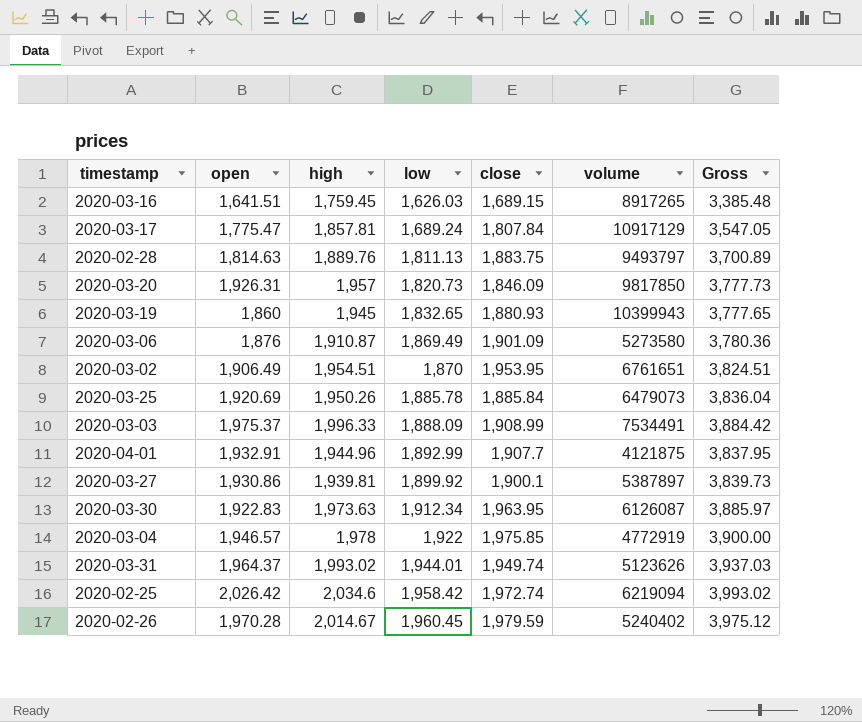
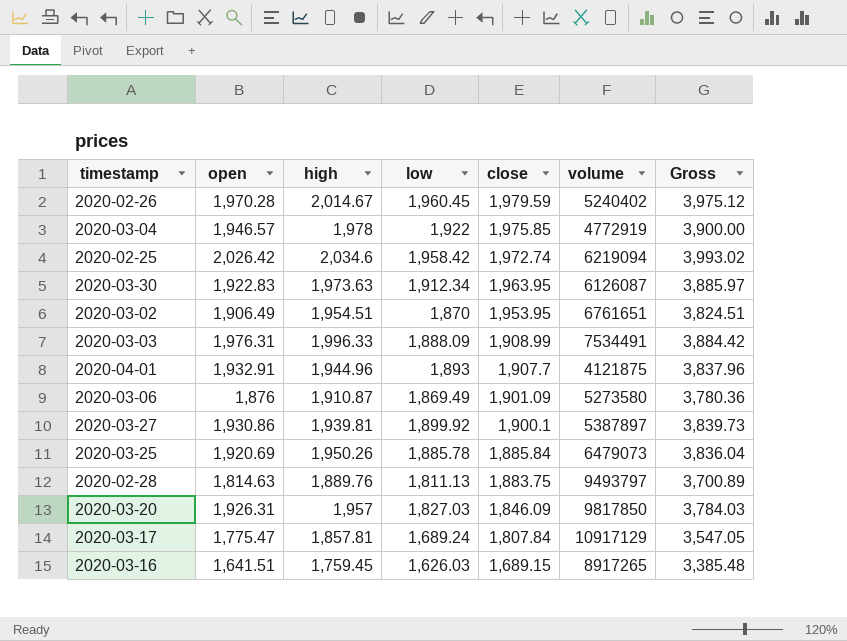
row order: low ascending -> close descending
row 2020-03-19: 1,860 | 1,945 | 1,832.65 | 1,880.93 | 10399943 | 3,777.65 -> none
row 2020-03-31: 1,964.37 | 1,993.02 | 1,944.01 | 1,949.74 | 5123626 | 3,937.03 -> none
2020-03-03 | open: 1,975.37 -> 1,976.31
2020-04-01 | low: 1,892.99 -> 1,893
2020-04-01 | Gross: 3,837.95 -> 3,837.96
2020-03-20 | low: 1,820.73 -> 1,827.03
2020-03-20 | Gross: 3,777.73 -> 3,784.03

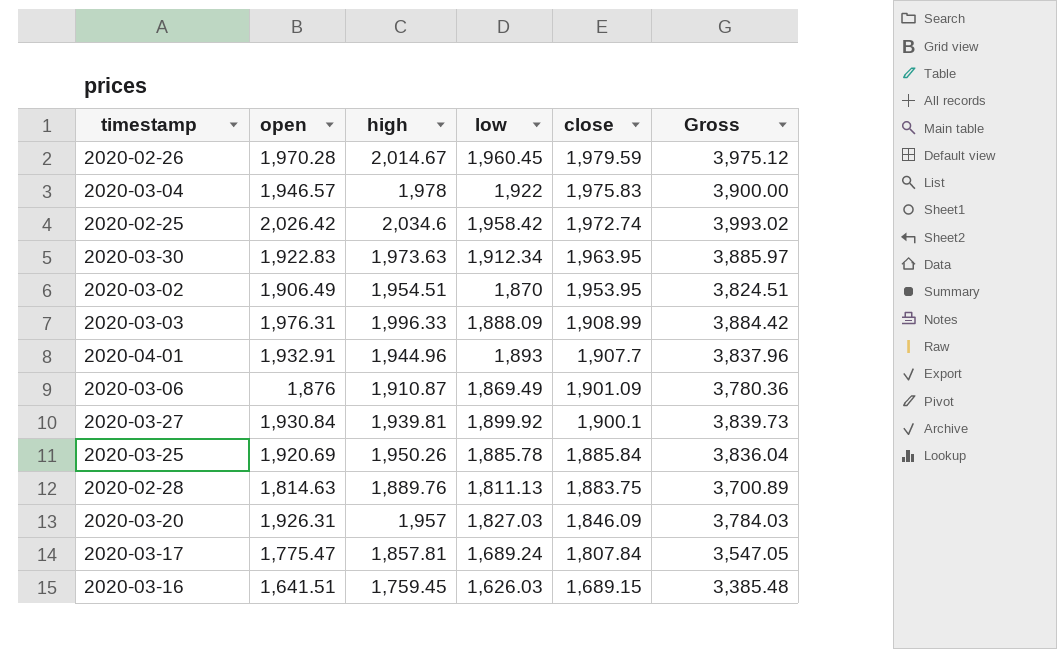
column volume | position: 6 -> none
2020-03-04 | close: 1,975.85 -> 1,975.83
2020-03-27 | open: 1,930.86 -> 1,930.84

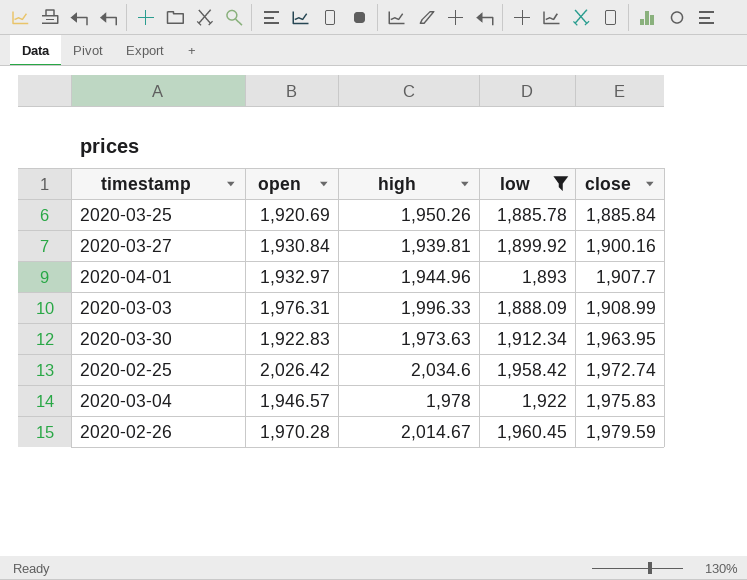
filter: none -> low >= 1,885.78
row order: close descending -> close ascending
column Gross | formula: [high] + [low] -> none
2020-03-27 | close: 1,900.1 -> 1,900.16
2020-04-01 | open: 1,932.91 -> 1,932.97

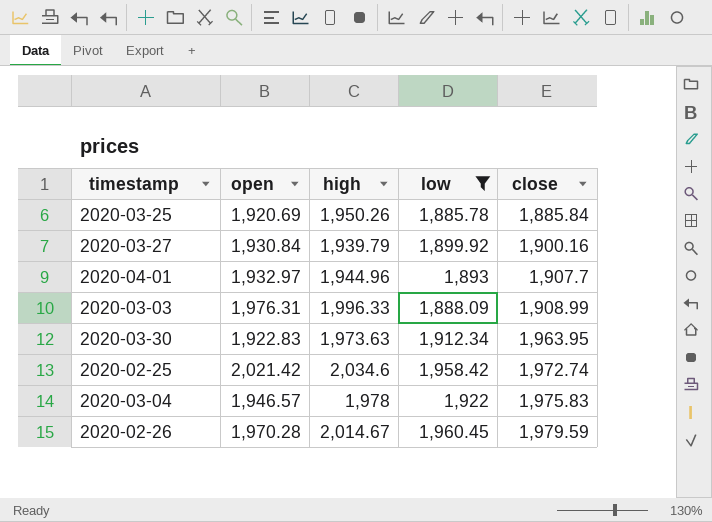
2020-03-27 | high: 1,939.81 -> 1,939.79
2020-02-25 | open: 2,026.42 -> 2,021.42

